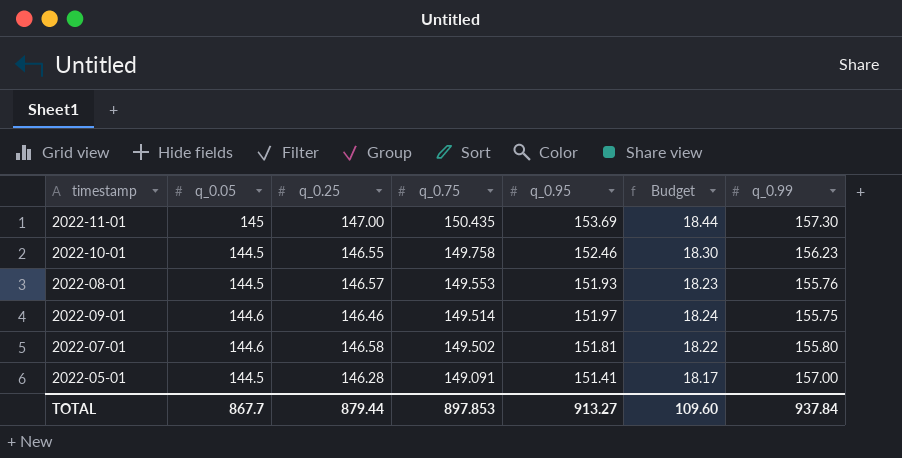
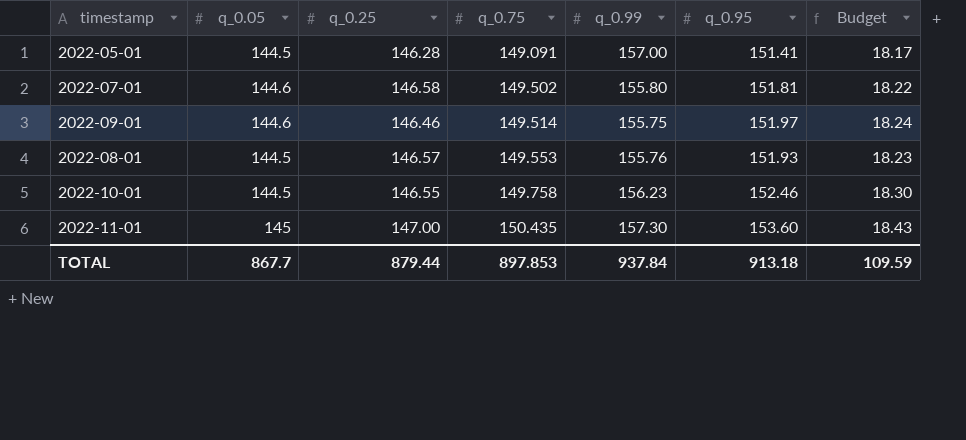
row order: q_0.75 descending -> q_0.75 ascending
column q_0.99 | position: 7 -> 5
2022-11-01 | q_0.95: 153.69 -> 153.60
2022-11-01 | Budget: 18.44 -> 18.43
TOTAL | q_0.95: 913.27 -> 913.18
TOTAL | Budget: 109.60 -> 109.59

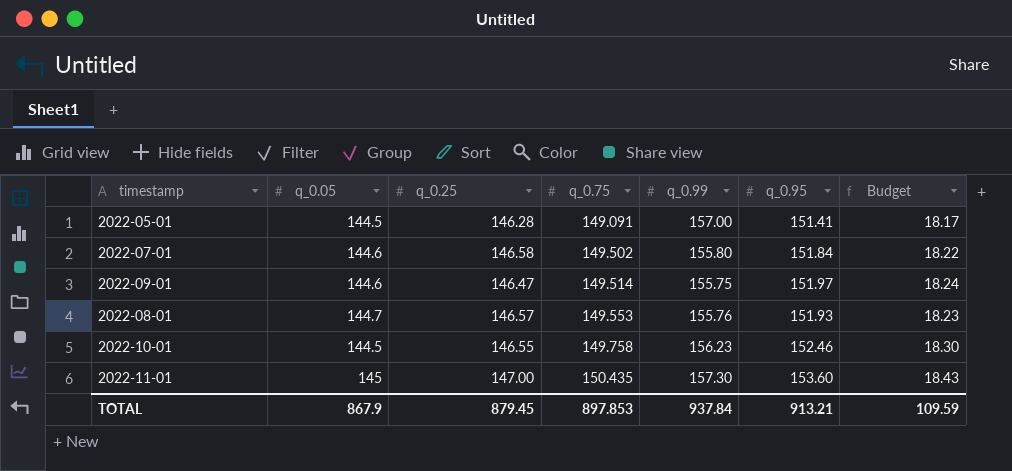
2022-07-01 | q_0.95: 151.81 -> 151.84
2022-09-01 | q_0.25: 146.46 -> 146.47
2022-08-01 | q_0.05: 144.5 -> 144.7
TOTAL | q_0.05: 867.7 -> 867.9
TOTAL | q_0.25: 879.44 -> 879.45
TOTAL | q_0.95: 913.18 -> 913.21

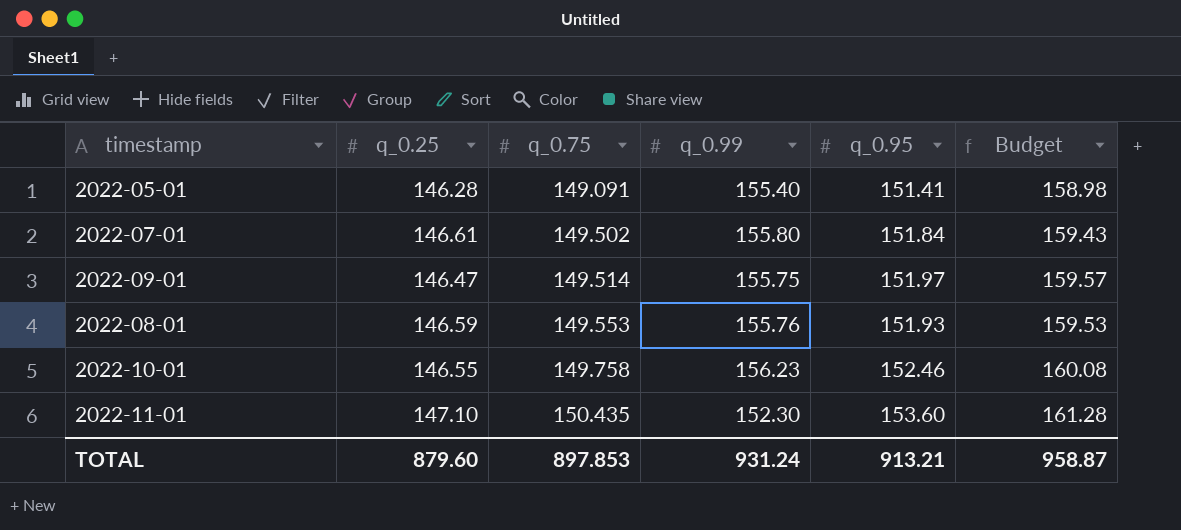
column q_0.05 | position: 2 -> none
column Budget | formula: [q_0.95] * 0.12 -> [q_0.95] * 1.05
2022-05-01 | q_0.99: 157.00 -> 155.40
2022-07-01 | q_0.25: 146.58 -> 146.61
2022-08-01 | q_0.25: 146.57 -> 146.59
2022-11-01 | q_0.25: 147.00 -> 147.10
2022-11-01 | q_0.99: 157.30 -> 152.30
TOTAL | q_0.25: 879.45 -> 879.60
TOTAL | q_0.99: 937.84 -> 931.24
TOTAL | Budget: 109.59 -> 958.87

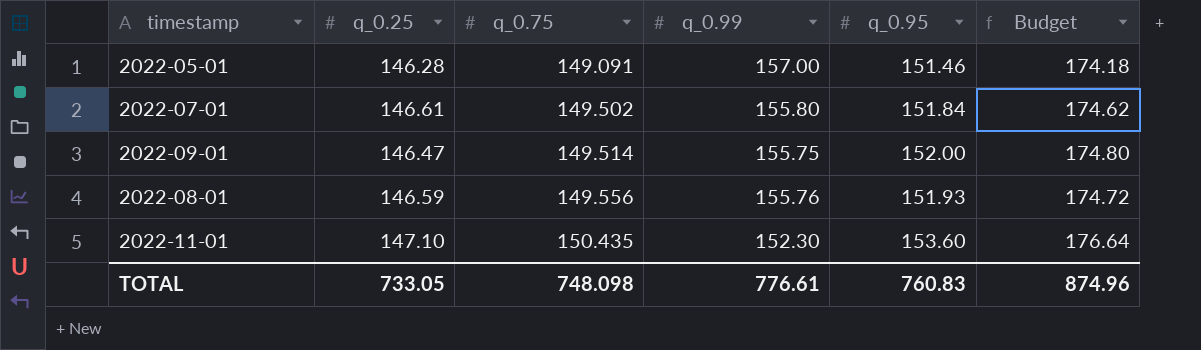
column Budget | formula: [q_0.95] * 1.05 -> [q_0.95] * 1.15
row 2022-10-01: 146.55 | 149.758 | 156.23 | 152.46 | 160.08 -> none
2022-05-01 | q_0.99: 155.40 -> 157.00
2022-05-01 | q_0.95: 151.41 -> 151.46
2022-09-01 | q_0.95: 151.97 -> 152.00
2022-08-01 | q_0.75: 149.553 -> 149.556
TOTAL | q_0.25: 879.60 -> 733.05
TOTAL | q_0.75: 897.853 -> 748.098
TOTAL | q_0.99: 931.24 -> 776.61
TOTAL | q_0.95: 913.21 -> 760.83
TOTAL | Budget: 958.87 -> 874.96

